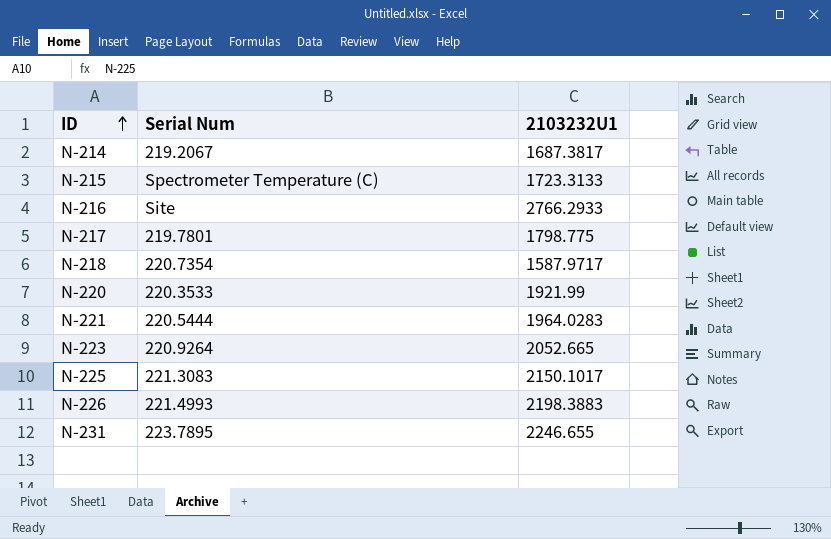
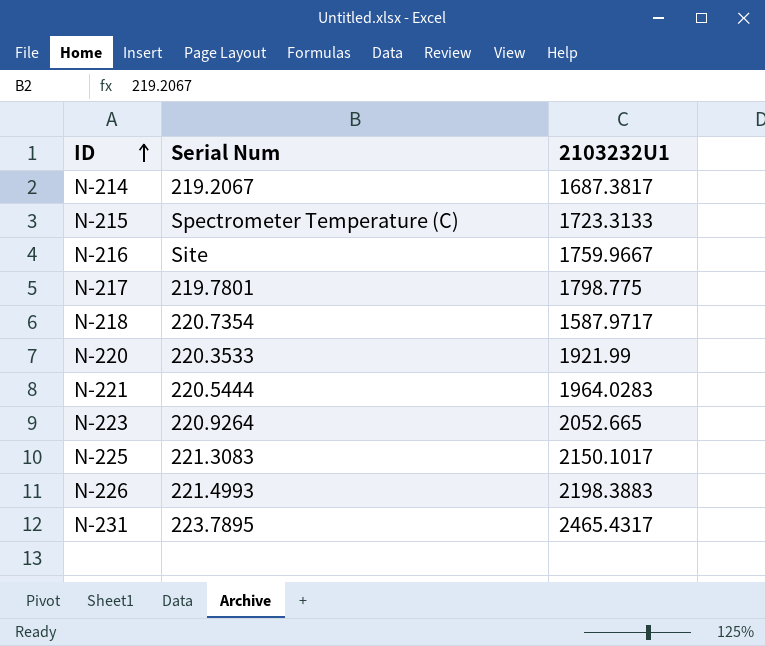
N-216 | 2103232U1: 2766.2933 -> 1759.9667
N-231 | 2103232U1: 2246.655 -> 2465.4317

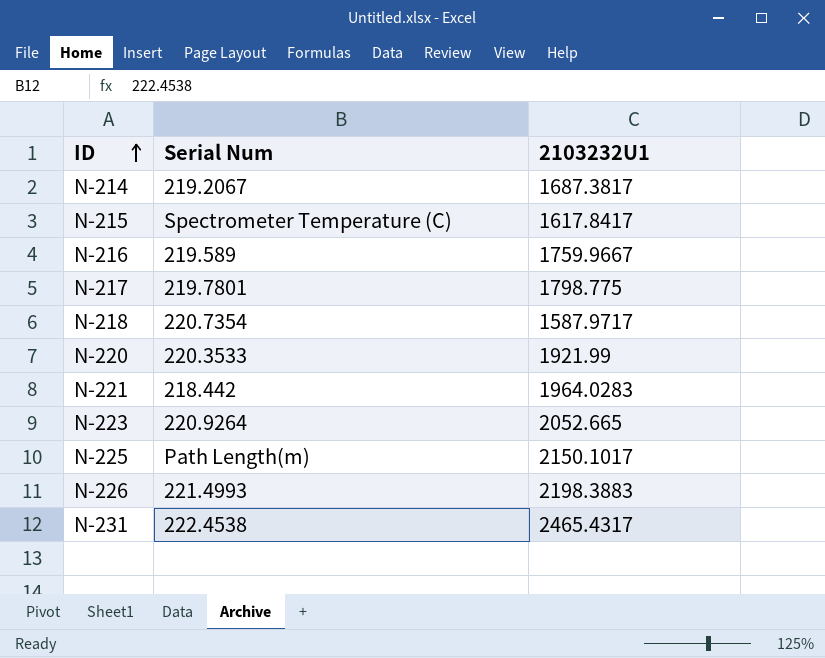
N-215 | 2103232U1: 1723.3133 -> 1617.8417
N-216 | Serial Num: Site -> 219.589
N-221 | Serial Num: 220.5444 -> 218.442
N-225 | Serial Num: 221.3083 -> Path Length(m)
N-231 | Serial Num: 223.7895 -> 222.4538

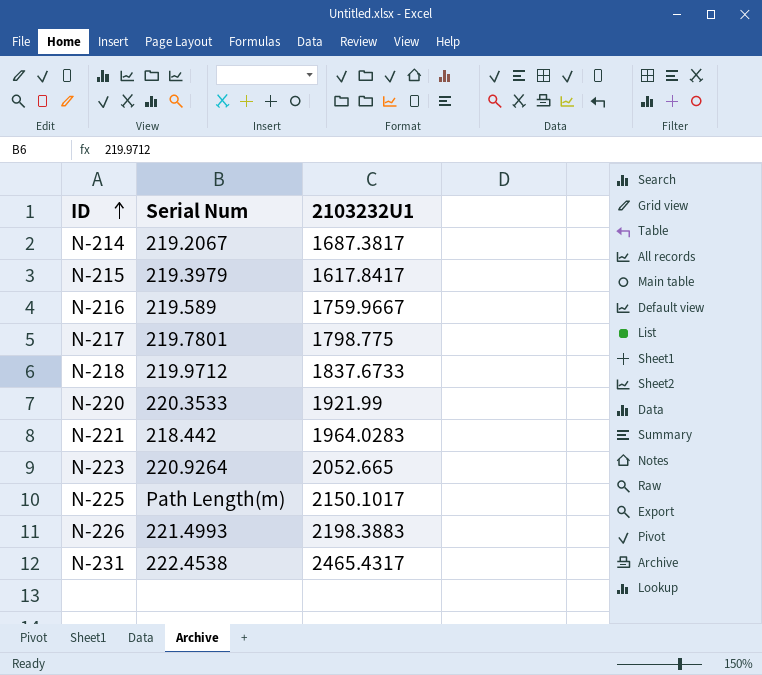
N-215 | Serial Num: Spectrometer Temperature (C) -> 219.3979
N-218 | Serial Num: 220.7354 -> 219.9712
N-218 | 2103232U1: 1587.9717 -> 1837.6733

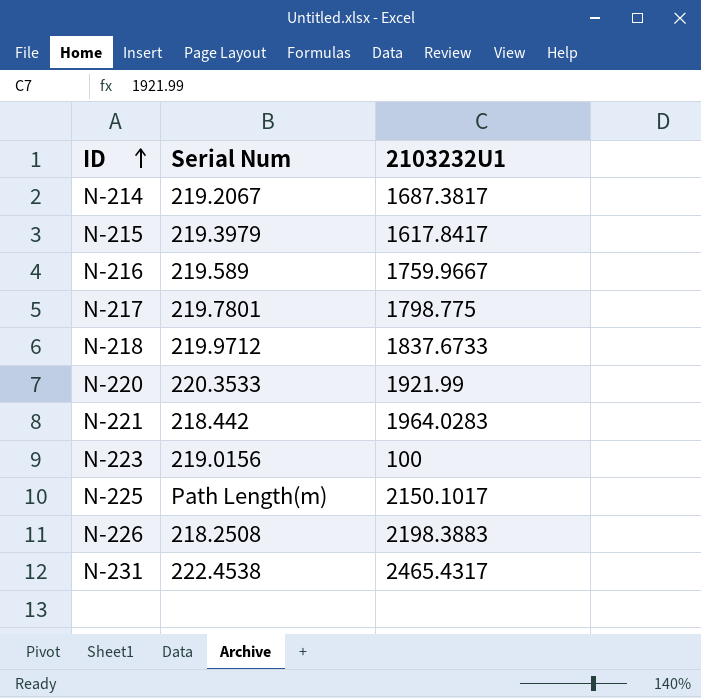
N-223 | Serial Num: 220.9264 -> 219.0156
N-223 | 2103232U1: 2052.665 -> 100
N-226 | Serial Num: 221.4993 -> 218.2508

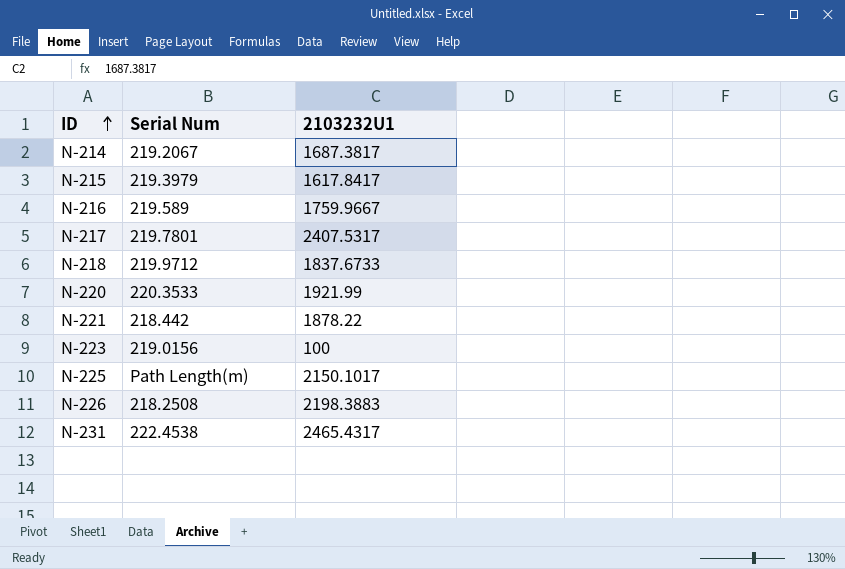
N-217 | 2103232U1: 1798.775 -> 2407.5317
N-221 | 2103232U1: 1964.0283 -> 1878.22

